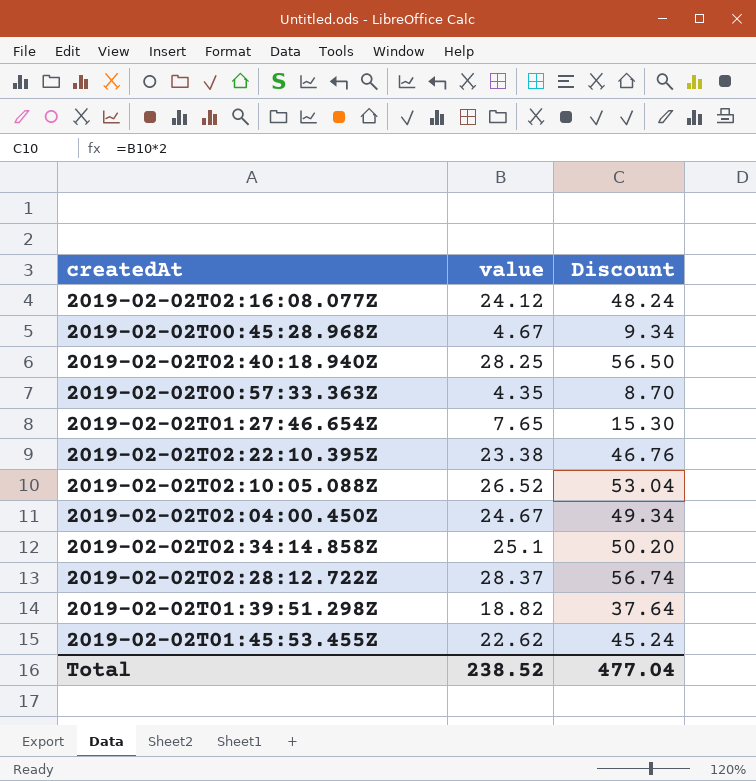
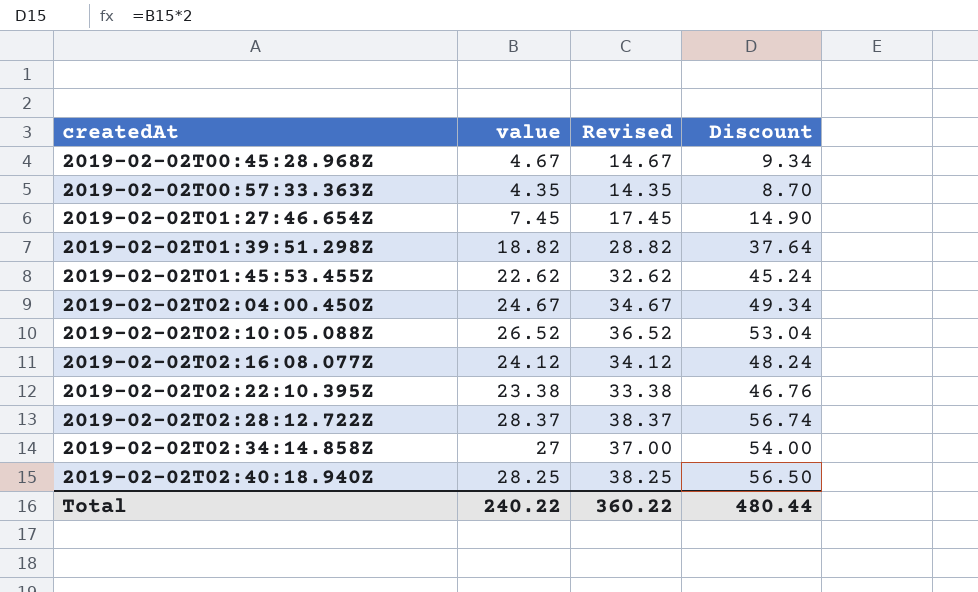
row order: none -> createdAt ascending
column Revised | formula: none -> [value] + 10
2019-02-02T01:27:46.654Z | value: 7.65 -> 7.45
2019-02-02T01:27:46.654Z | Discount: 15.30 -> 14.90
2019-02-02T02:34:14.858Z | value: 25.1 -> 27
2019-02-02T02:34:14.858Z | Discount: 50.20 -> 54.00
Total | value: 238.52 -> 240.22
Total | Discount: 477.04 -> 480.44

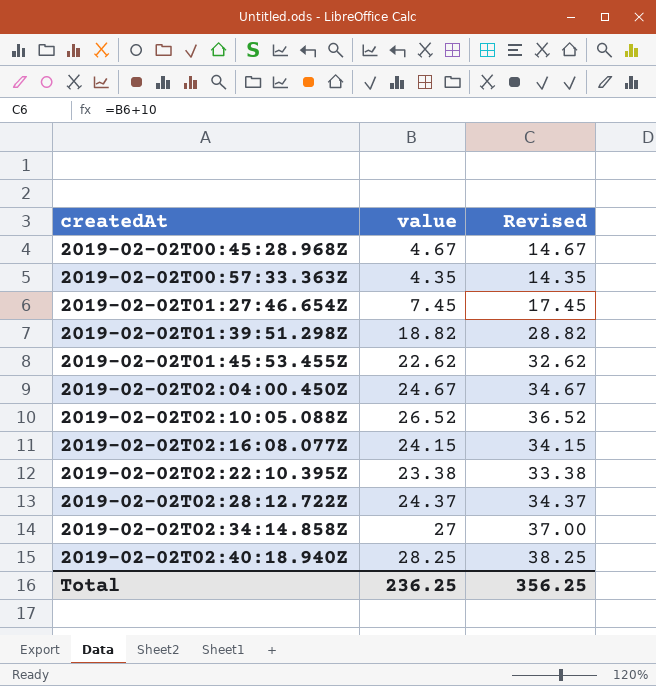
column Discount | formula: [value] * 2 -> none
2019-02-02T02:16:08.077Z | value: 24.12 -> 24.15
2019-02-02T02:16:08.077Z | Revised: 34.12 -> 34.15
2019-02-02T02:28:12.722Z | value: 28.37 -> 24.37
2019-02-02T02:28:12.722Z | Revised: 38.37 -> 34.37
Total | value: 240.22 -> 236.25
Total | Revised: 360.22 -> 356.25

